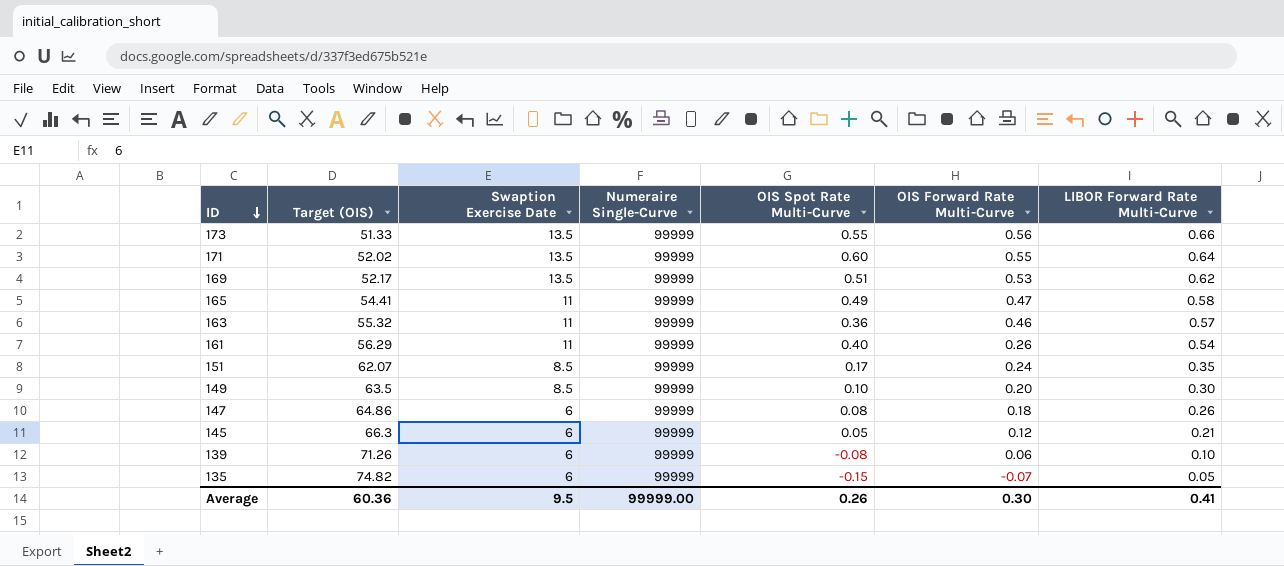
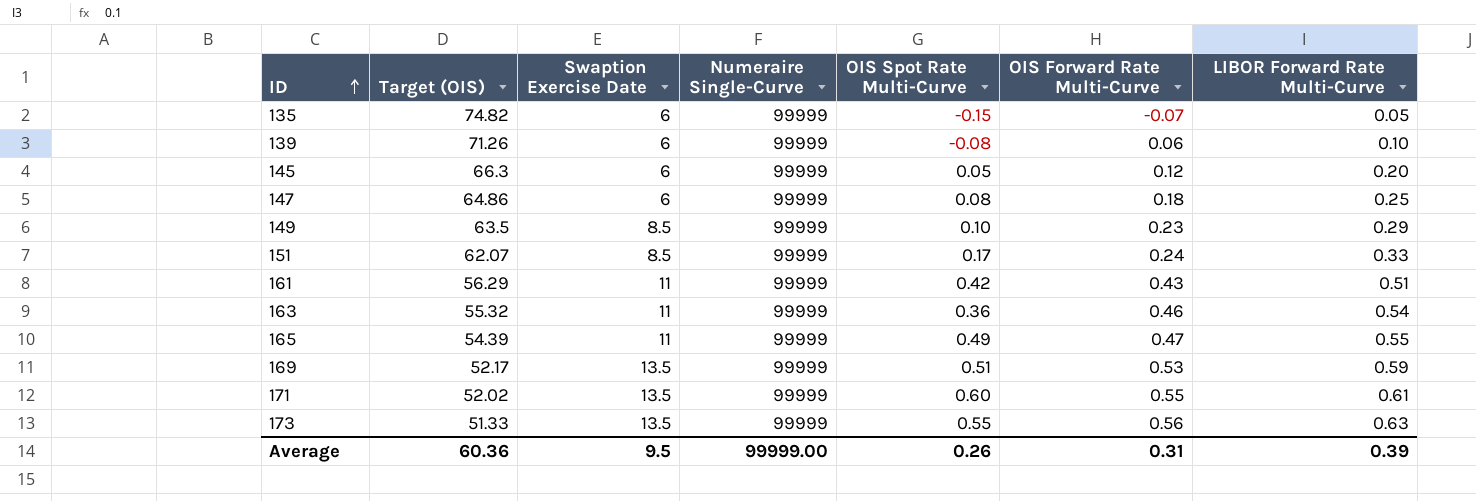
row order: ID descending -> ID ascending
145 | LIBOR Forward Rate Multi-Curve: 0.21 -> 0.20
147 | LIBOR Forward Rate Multi-Curve: 0.26 -> 0.25
149 | OIS Forward Rate Multi-Curve: 0.20 -> 0.23
149 | LIBOR Forward Rate Multi-Curve: 0.30 -> 0.29
151 | LIBOR Forward Rate Multi-Curve: 0.35 -> 0.33
161 | OIS Spot Rate Multi-Curve: 0.40 -> 0.42
161 | OIS Forward Rate Multi-Curve: 0.26 -> 0.43
161 | LIBOR Forward Rate Multi-Curve: 0.54 -> 0.51
163 | LIBOR Forward Rate Multi-Curve: 0.57 -> 0.54
165 | Target (OIS): 54.41 -> 54.39
165 | LIBOR Forward Rate Multi-Curve: 0.58 -> 0.55
169 | LIBOR Forward Rate Multi-Curve: 0.62 -> 0.59
171 | LIBOR Forward Rate Multi-Curve: 0.64 -> 0.61
173 | LIBOR Forward Rate Multi-Curve: 0.66 -> 0.63
Average | OIS Forward Rate Multi-Curve: 0.30 -> 0.31
Average | LIBOR Forward Rate Multi-Curve: 0.41 -> 0.39

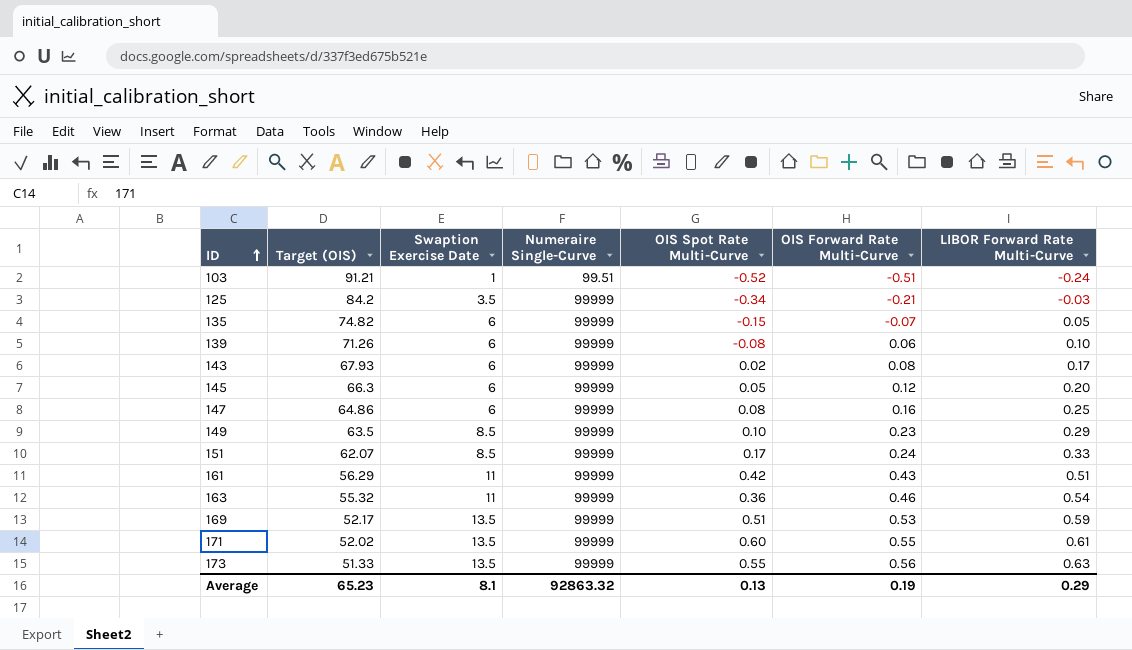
row 165: 54.39 | 11 | 99999 | 0.49 | 0.47 | 0.55 -> none
row 103: none -> 91.21 | 1 | 99.51 | -0.52 | -0.51 | -0.24
row 125: none -> 84.2 | 3.5 | 99999 | -0.34 | -0.21 | -0.03
row 143: none -> 67.93 | 6 | 99999 | 0.02 | 0.08 | 0.17
147 | OIS Forward Rate Multi-Curve: 0.18 -> 0.16
Average | Target (OIS): 60.36 -> 65.23
Average | Swaption Exercise Date: 9.5 -> 8.1
Average | Numeraire Single-Curve: 99999.00 -> 92863.32
Average | OIS Spot Rate Multi-Curve: 0.26 -> 0.13
Average | OIS Forward Rate Multi-Curve: 0.31 -> 0.19
Average | LIBOR Forward Rate Multi-Curve: 0.39 -> 0.29

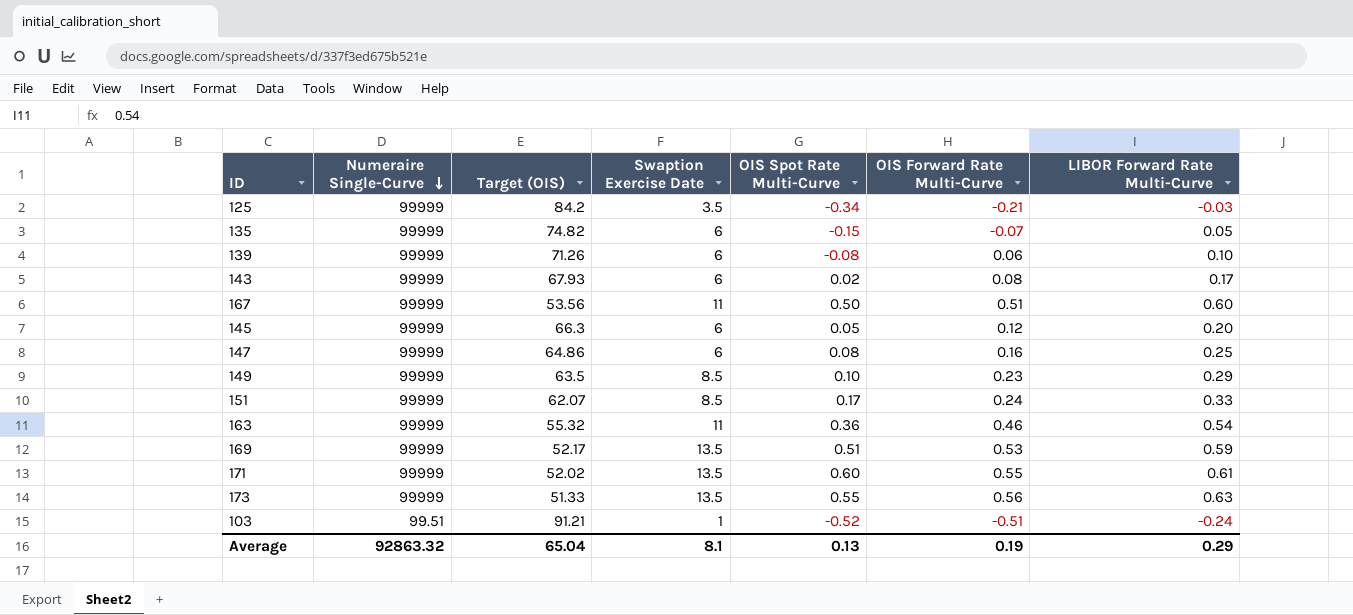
row order: ID ascending -> Numeraire Single-Curve descending
column Numeraire Single-Curve | position: 4 -> 2
row 161: 56.29 | 11 | 99999 | 0.42 | 0.43 | 0.51 -> none
row 167: none -> 99999 | 53.56 | 11 | 0.50 | 0.51 | 0.60
Average | Target (OIS): 65.23 -> 65.04

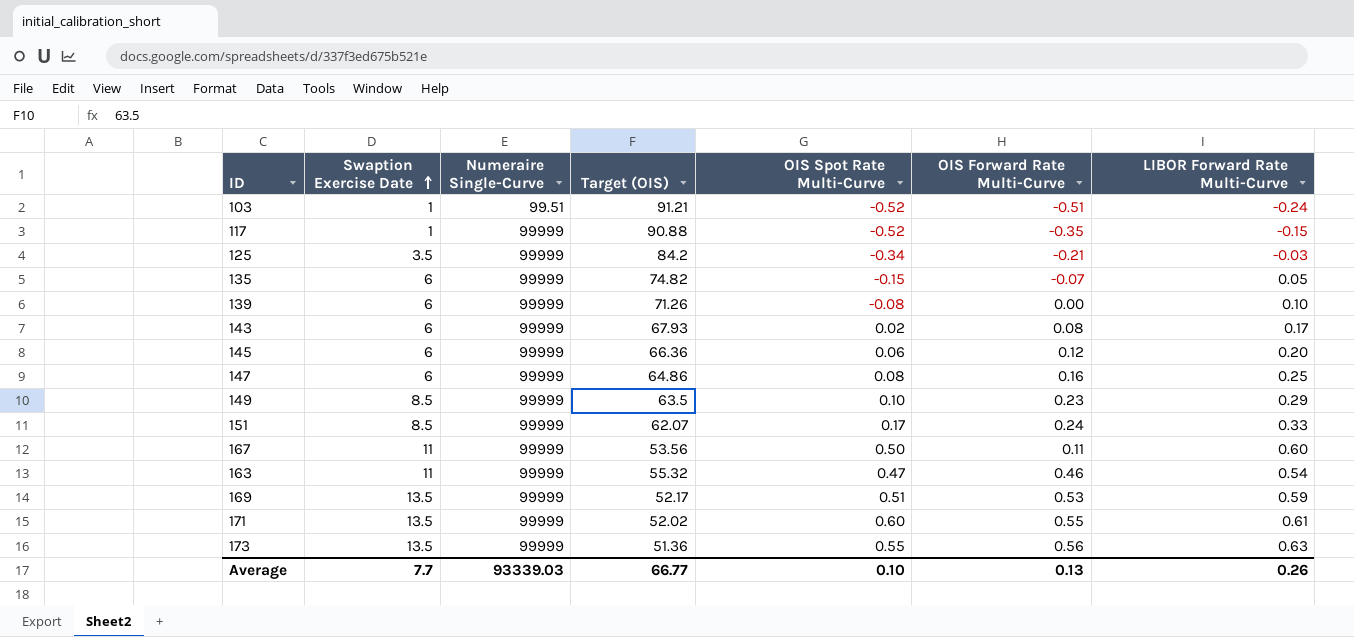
row order: Numeraire Single-Curve descending -> Swaption Exercise Date ascending
column Swaption Exercise Date | position: 4 -> 2
row 117: none -> 1 | 99999 | 90.88 | -0.52 | -0.35 | -0.15
139 | OIS Forward Rate Multi-Curve: 0.06 -> 0.00
145 | Target (OIS): 66.3 -> 66.36
145 | OIS Spot Rate Multi-Curve: 0.05 -> 0.06
167 | OIS Forward Rate Multi-Curve: 0.51 -> 0.11
163 | OIS Spot Rate Multi-Curve: 0.36 -> 0.47
173 | Target (OIS): 51.33 -> 51.36
Average | Swaption Exercise Date: 8.1 -> 7.7
Average | Numeraire Single-Curve: 92863.32 -> 93339.03
Average | Target (OIS): 65.04 -> 66.77
Average | OIS Spot Rate Multi-Curve: 0.13 -> 0.10
Average | OIS Forward Rate Multi-Curve: 0.19 -> 0.13
Average | LIBOR Forward Rate Multi-Curve: 0.29 -> 0.26

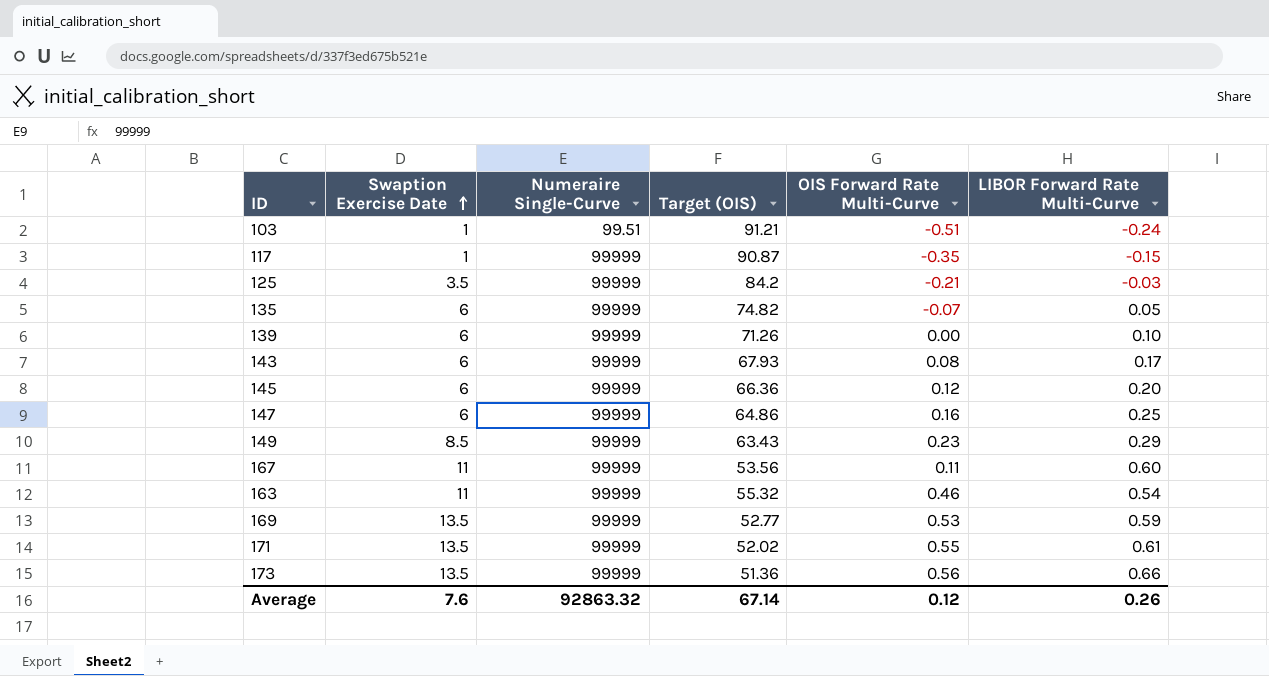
column OIS Spot Rate Multi-Curve | position: 5 -> none
row 151: 8.5 | 99999 | 62.07 | 0.17 | 0.24 | 0.33 -> none
117 | Target (OIS): 90.88 -> 90.87
149 | Target (OIS): 63.5 -> 63.43
169 | Target (OIS): 52.17 -> 52.77
173 | LIBOR Forward Rate Multi-Curve: 0.63 -> 0.66
Average | Swaption Exercise Date: 7.7 -> 7.6
Average | Numeraire Single-Curve: 93339.03 -> 92863.32
Average | Target (OIS): 66.77 -> 67.14
Average | OIS Forward Rate Multi-Curve: 0.13 -> 0.12

